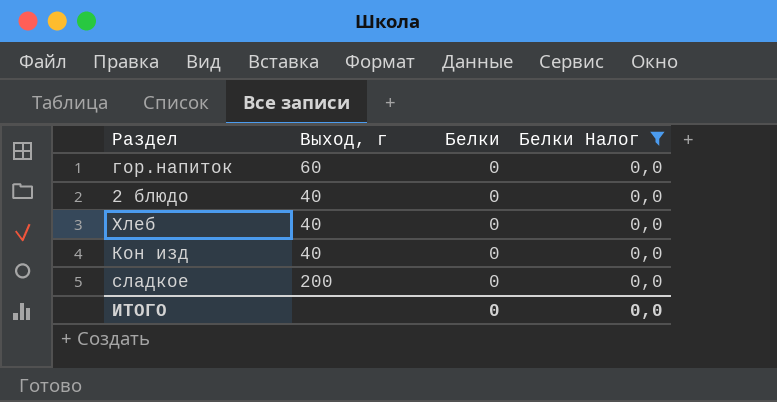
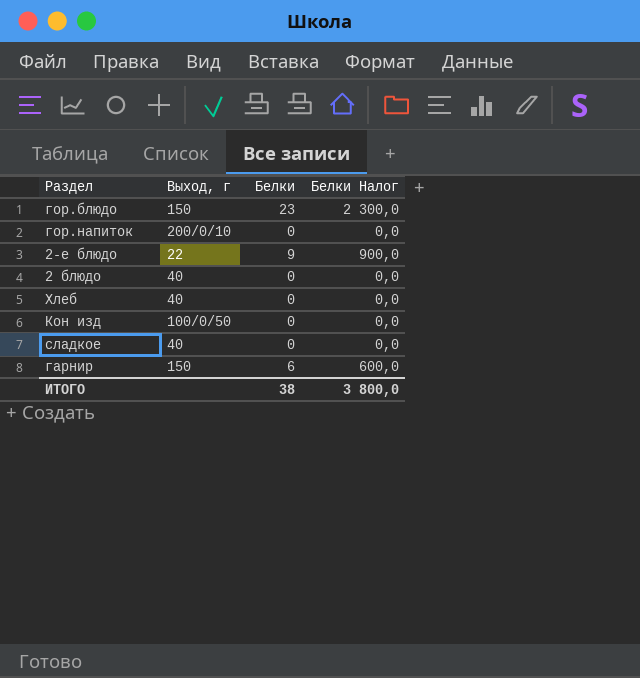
filter: Белки Налог = 0,0 -> none
гор.напиток | Выход, г: 60 -> 200/0/10
Кон изд | Выход, г: 40 -> 100/0/50
сладкое | Выход, г: 200 -> 40
ИТОГО | Белки: 0 -> 38
ИТОГО | Белки Налог: 0,0 -> 3 800,0

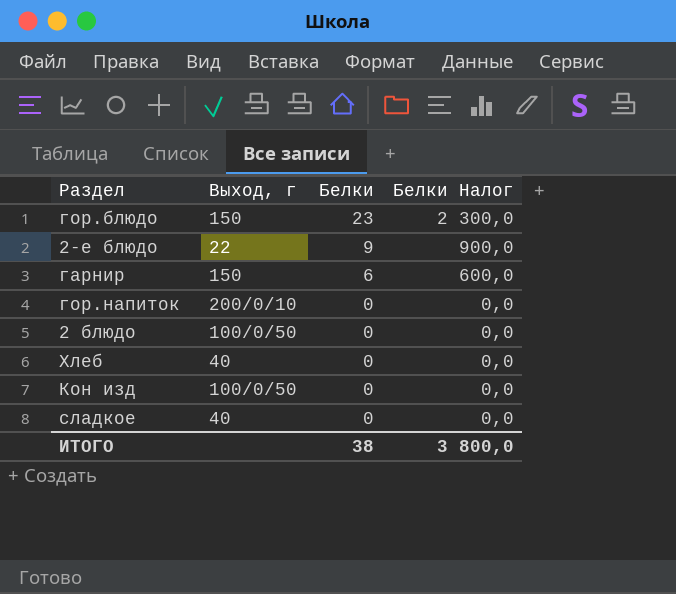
row order: none -> Белки descending
2 блюдо | Выход, г: 40 -> 100/0/50

